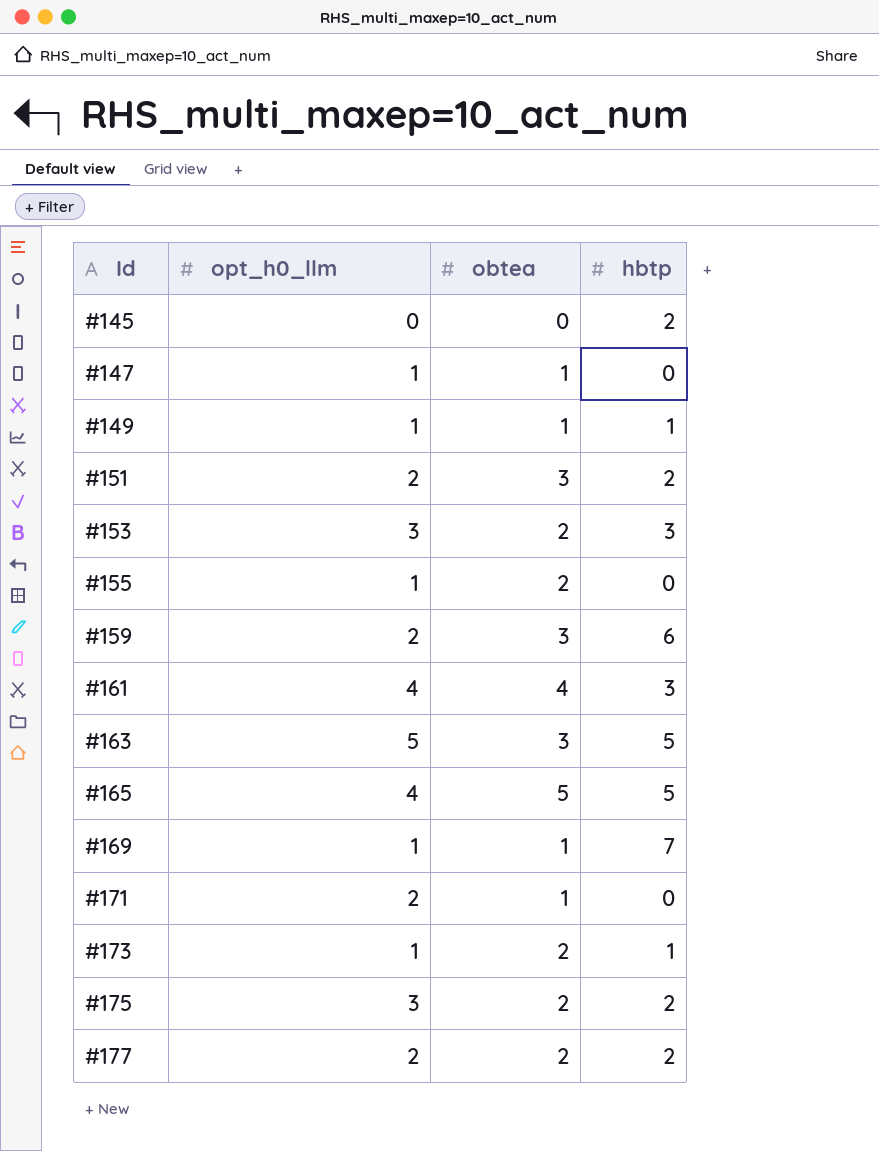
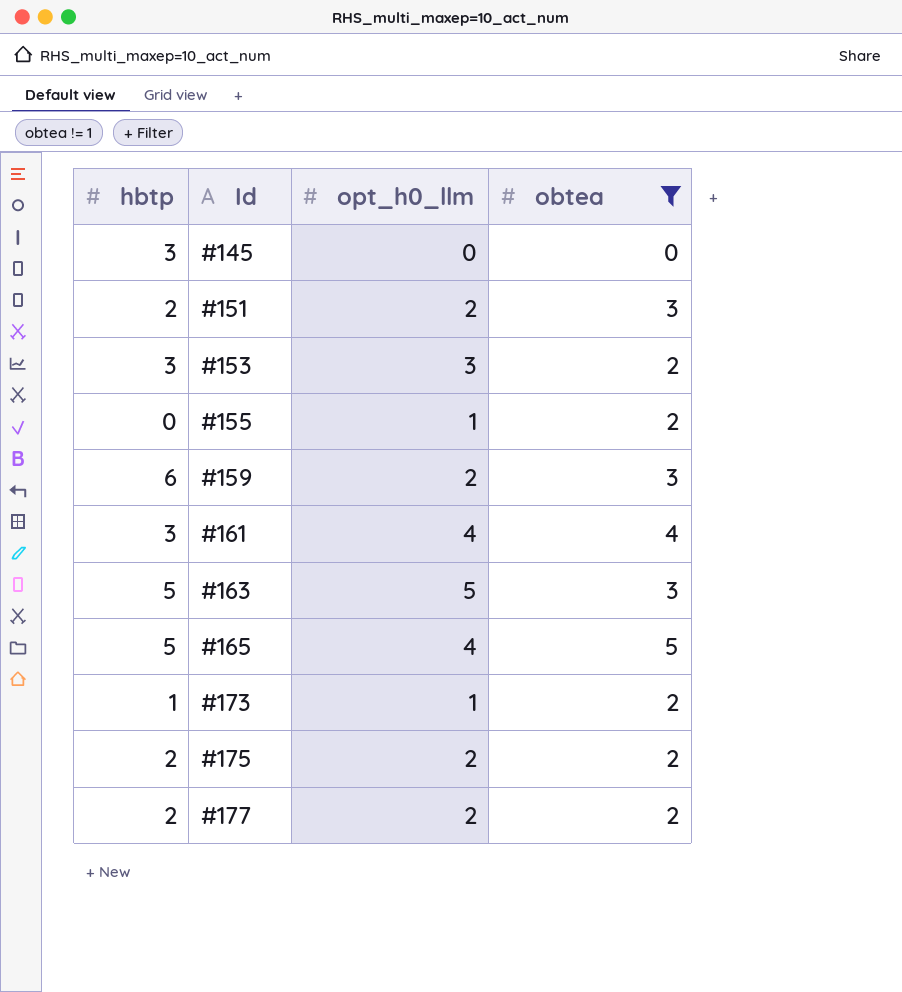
filter: none -> obtea != 1
column hbtp | position: 4 -> 1
#145 | hbtp: 2 -> 3
#175 | opt_h0_llm: 3 -> 2

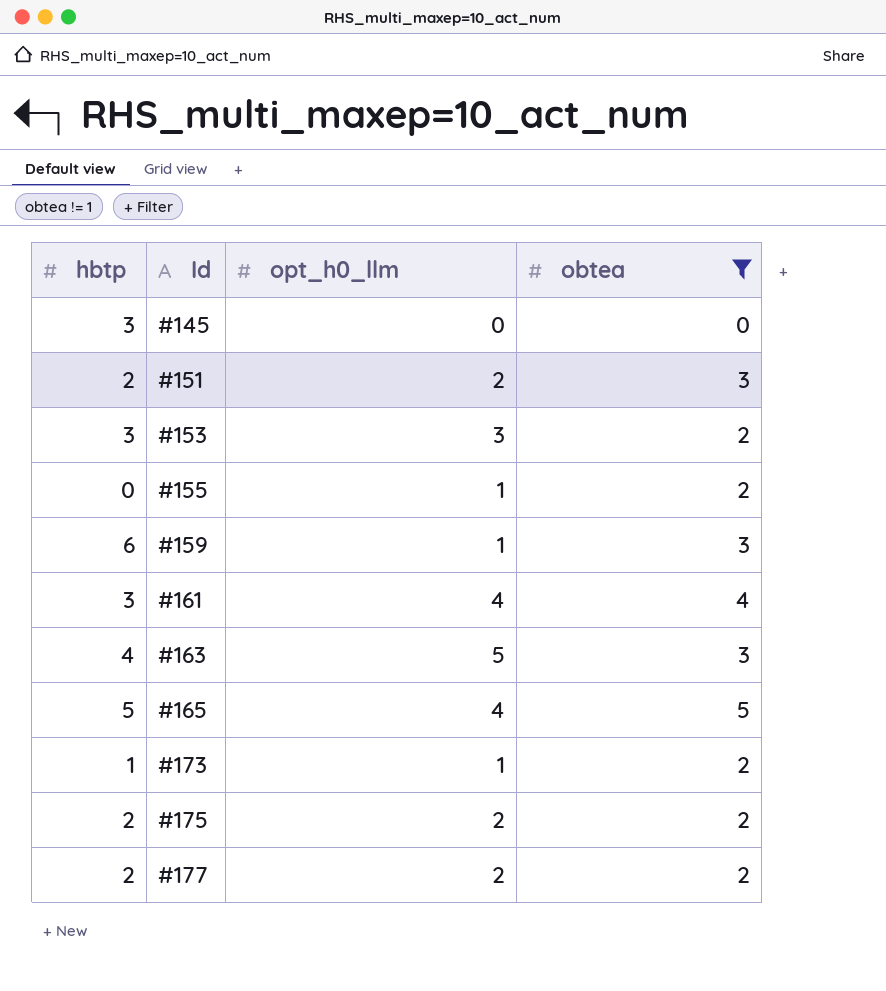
#159 | opt_h0_llm: 2 -> 1
#163 | hbtp: 5 -> 4

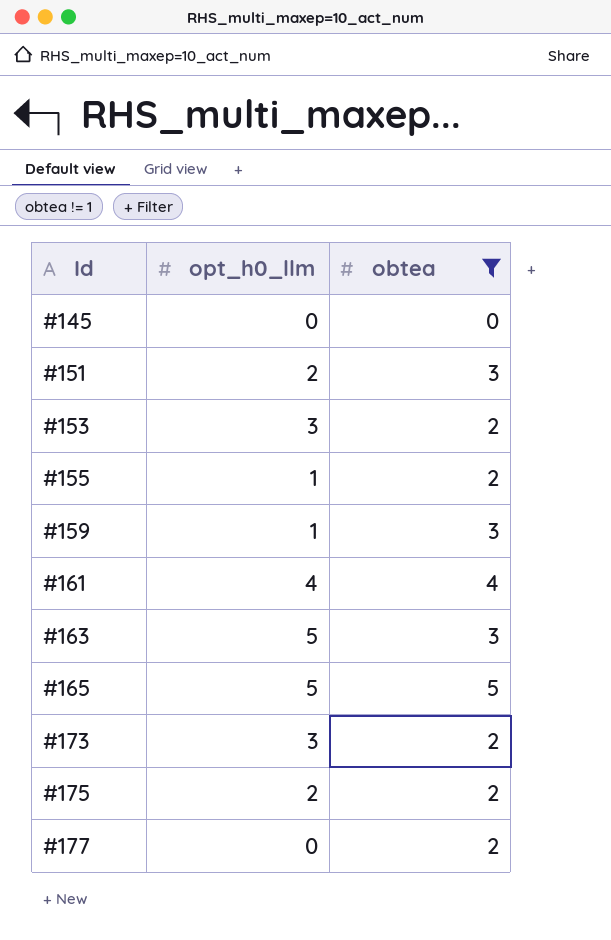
column hbtp | position: 1 -> none
#165 | opt_h0_llm: 4 -> 5
#173 | opt_h0_llm: 1 -> 3
#177 | opt_h0_llm: 2 -> 0

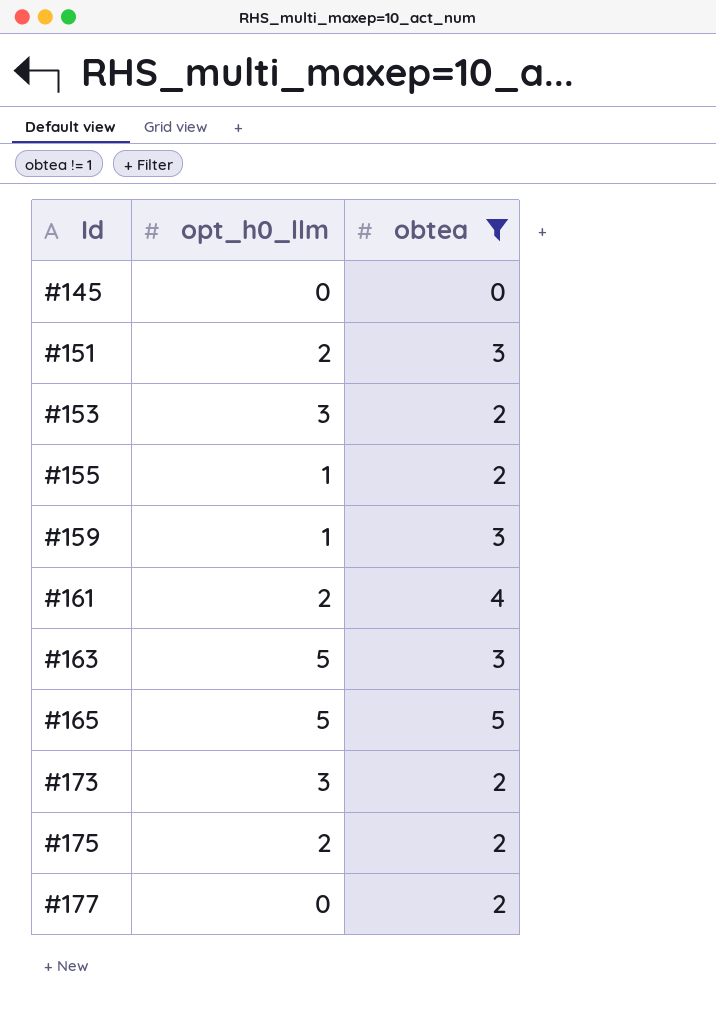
#161 | opt_h0_llm: 4 -> 2

